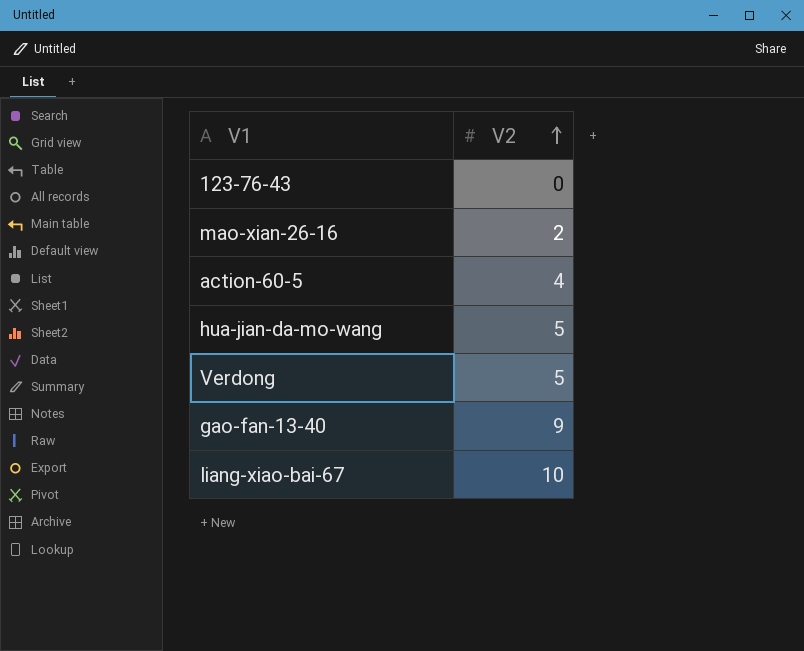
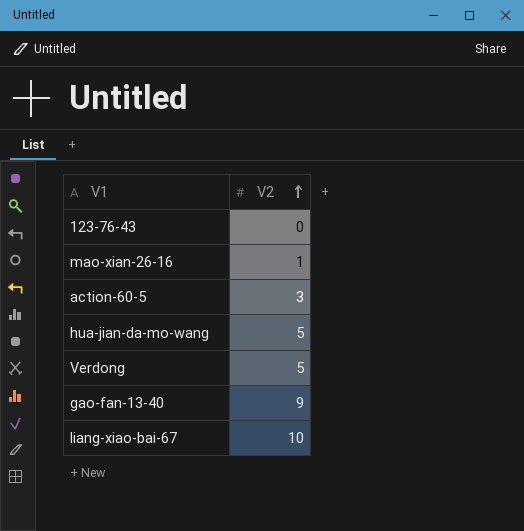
mao-xian-26-16 | V2: 2 -> 1
action-60-5 | V2: 4 -> 3

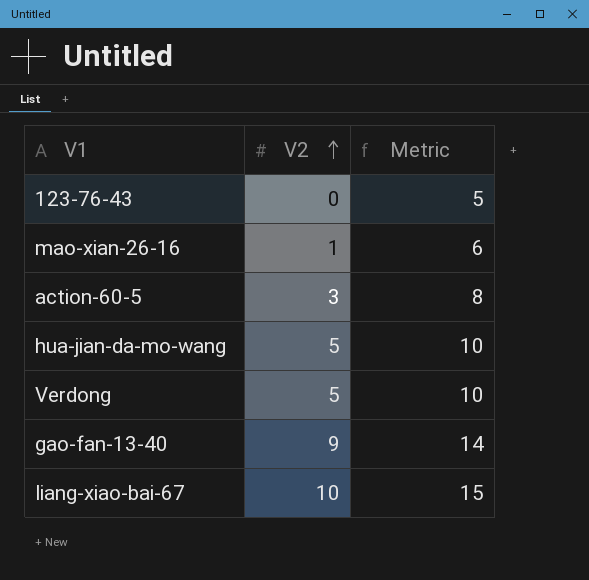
column Metric | formula: none -> [V2] + 5

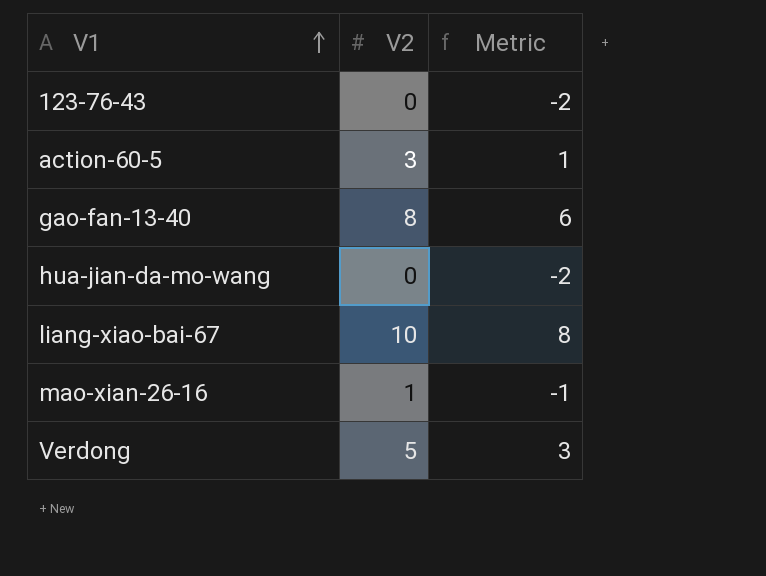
row order: V2 ascending -> V1 ascending
column Metric | formula: [V2] + 5 -> [V2] - 2
gao-fan-13-40 | V2: 9 -> 8
hua-jian-da-mo-wang | V2: 5 -> 0

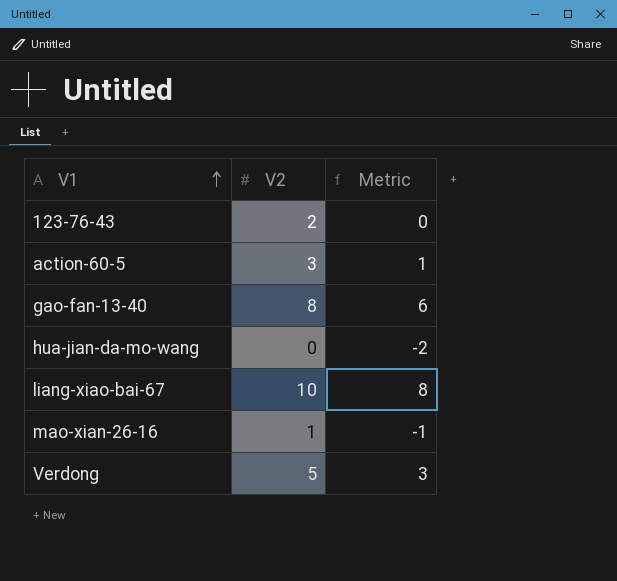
123-76-43 | V2: 0 -> 2
123-76-43 | Metric: -2 -> 0

